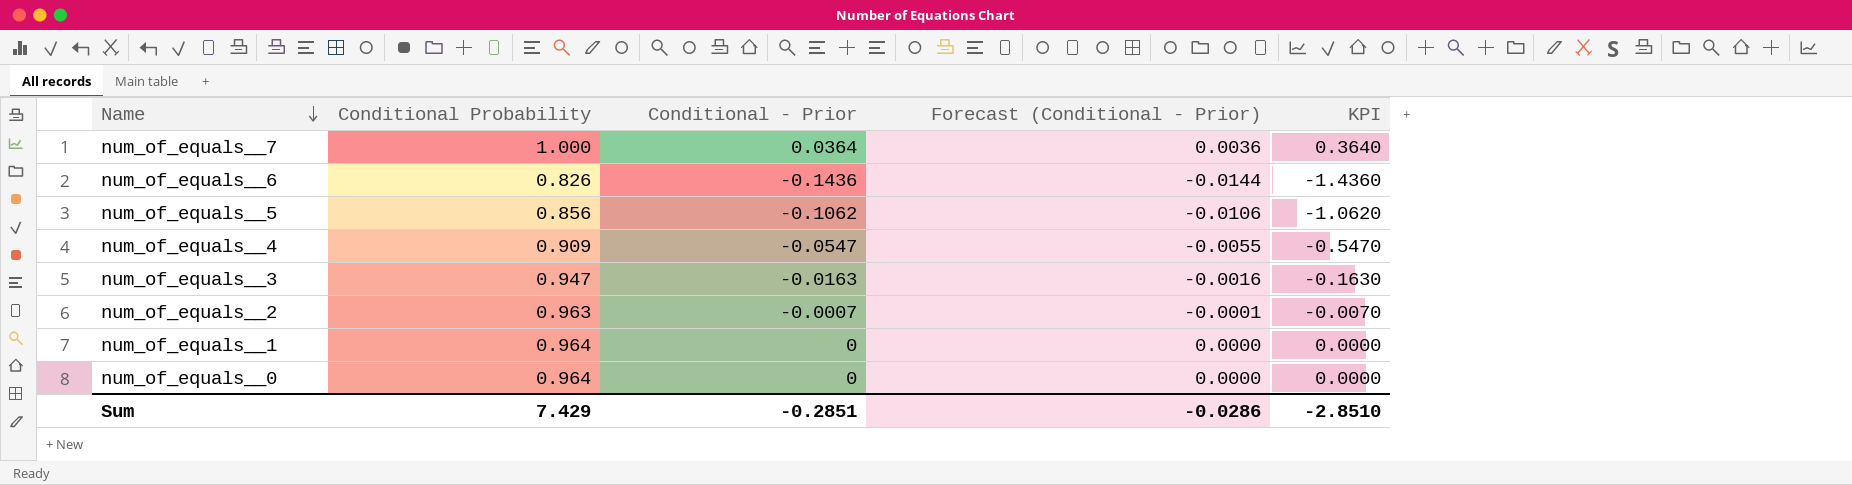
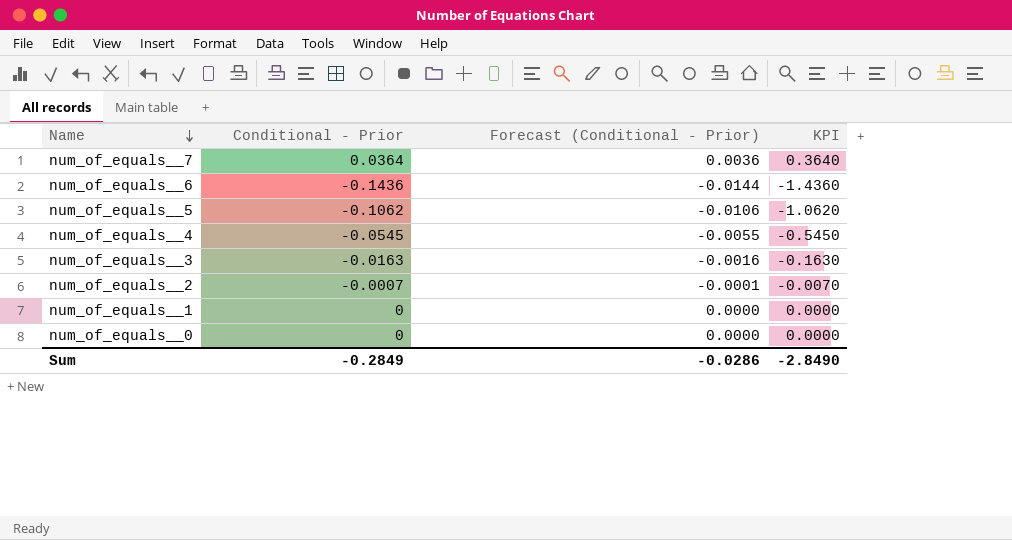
column Conditional Probability | position: 2 -> none
num_of_equals__4 | Conditional - Prior: -0.0547 -> -0.0545
num_of_equals__4 | KPI: -0.5470 -> -0.5450
Sum | Conditional - Prior: -0.2851 -> -0.2849
Sum | KPI: -2.8510 -> -2.8490

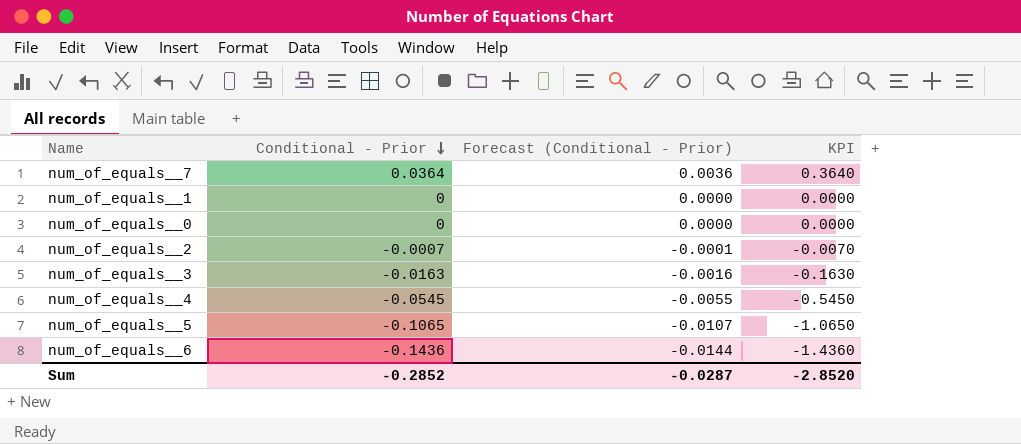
row order: Name descending -> Conditional - Prior descending
num_of_equals__5 | Conditional - Prior: -0.1062 -> -0.1065
num_of_equals__5 | Forecast (Conditional - Prior): -0.0106 -> -0.0107
num_of_equals__5 | KPI: -1.0620 -> -1.0650
Sum | Conditional - Prior: -0.2849 -> -0.2852
Sum | Forecast (Conditional - Prior): -0.0286 -> -0.0287
Sum | KPI: -2.8490 -> -2.8520

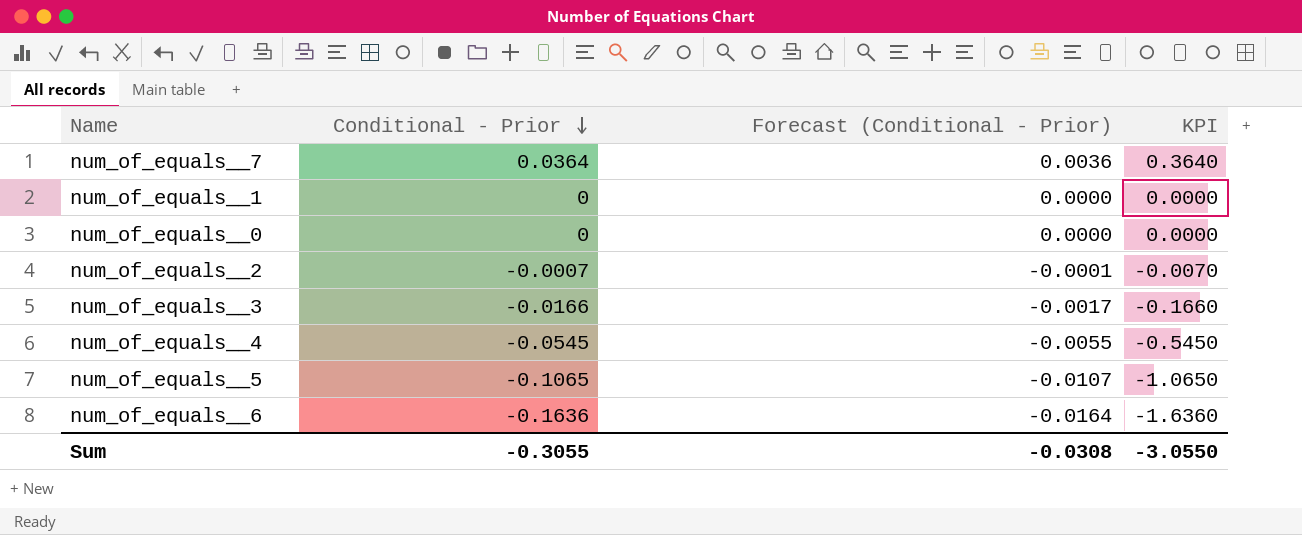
num_of_equals__3 | Conditional - Prior: -0.0163 -> -0.0166
num_of_equals__3 | Forecast (Conditional - Prior): -0.0016 -> -0.0017
num_of_equals__3 | KPI: -0.1630 -> -0.1660
num_of_equals__6 | Conditional - Prior: -0.1436 -> -0.1636
num_of_equals__6 | Forecast (Conditional - Prior): -0.0144 -> -0.0164
num_of_equals__6 | KPI: -1.4360 -> -1.6360
Sum | Conditional - Prior: -0.2852 -> -0.3055
Sum | Forecast (Conditional - Prior): -0.0287 -> -0.0308
Sum | KPI: -2.8520 -> -3.0550

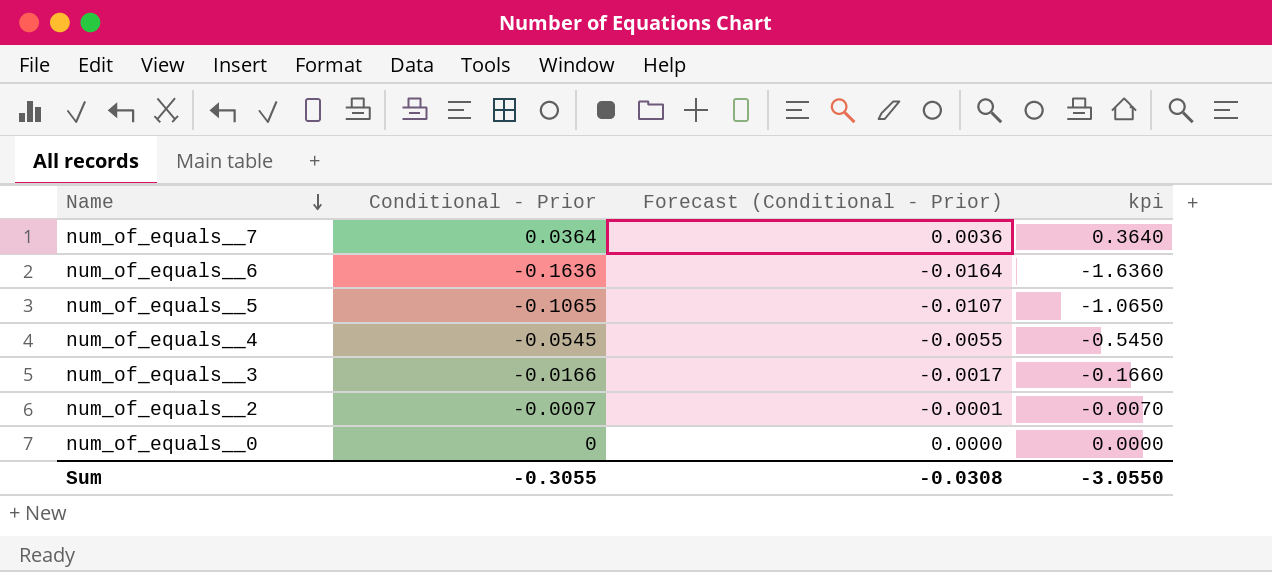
row order: Conditional - Prior descending -> Name descending
column name: KPI -> kpi
row num_of_equals__1: 0 | 0.0000 | 0.0000 -> none

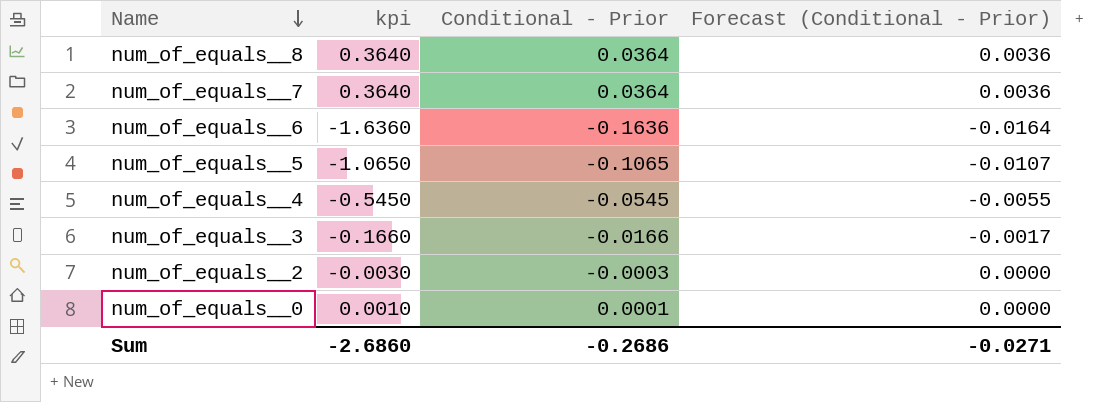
column kpi | position: 4 -> 2
row num_of_equals__8: none -> 0.3640 | 0.0364 | 0.0036
num_of_equals__2 | kpi: -0.0070 -> -0.0030
num_of_equals__2 | Conditional - Prior: -0.0007 -> -0.0003
num_of_equals__2 | Forecast (Conditional - Prior): -0.0001 -> 0.0000
num_of_equals__0 | kpi: 0.0000 -> 0.0010
num_of_equals__0 | Conditional - Prior: 0 -> 0.0001
Sum | kpi: -3.0550 -> -2.6860
Sum | Conditional - Prior: -0.3055 -> -0.2686
Sum | Forecast (Conditional - Prior): -0.0308 -> -0.0271

